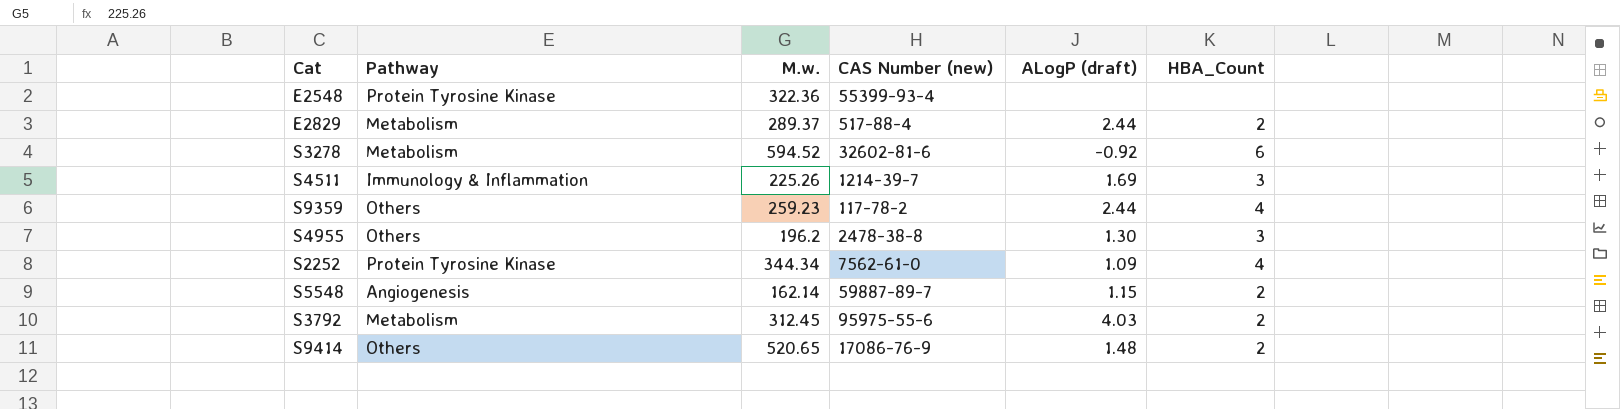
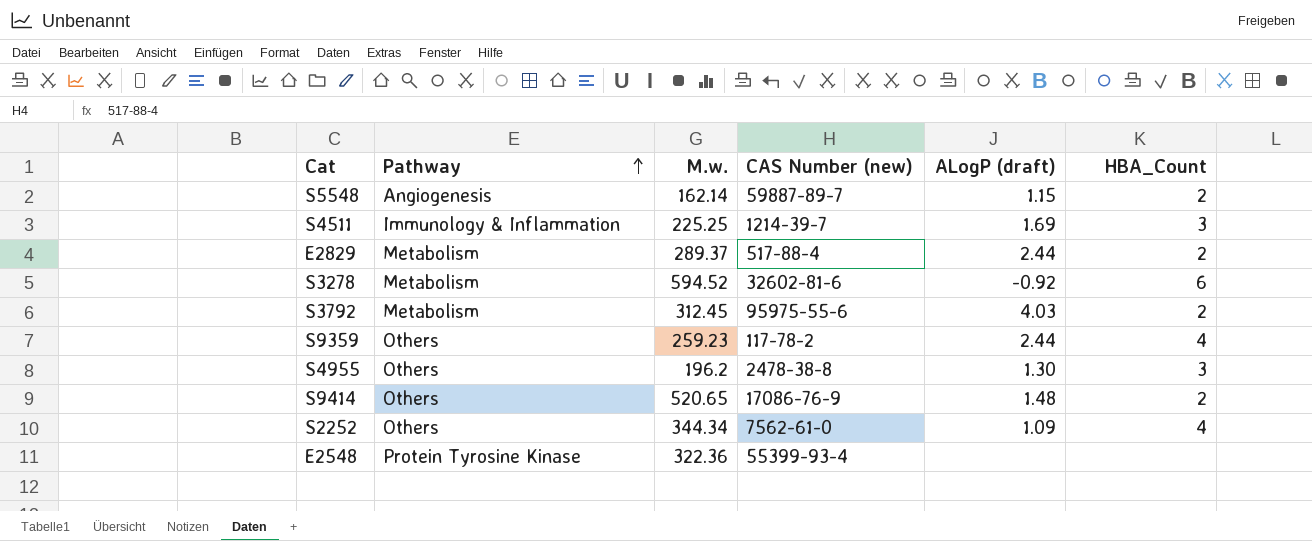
row order: none -> Pathway ascending
S4511 | M.w.: 225.26 -> 225.25
S2252 | Pathway: Protein Tyrosine Kinase -> Others

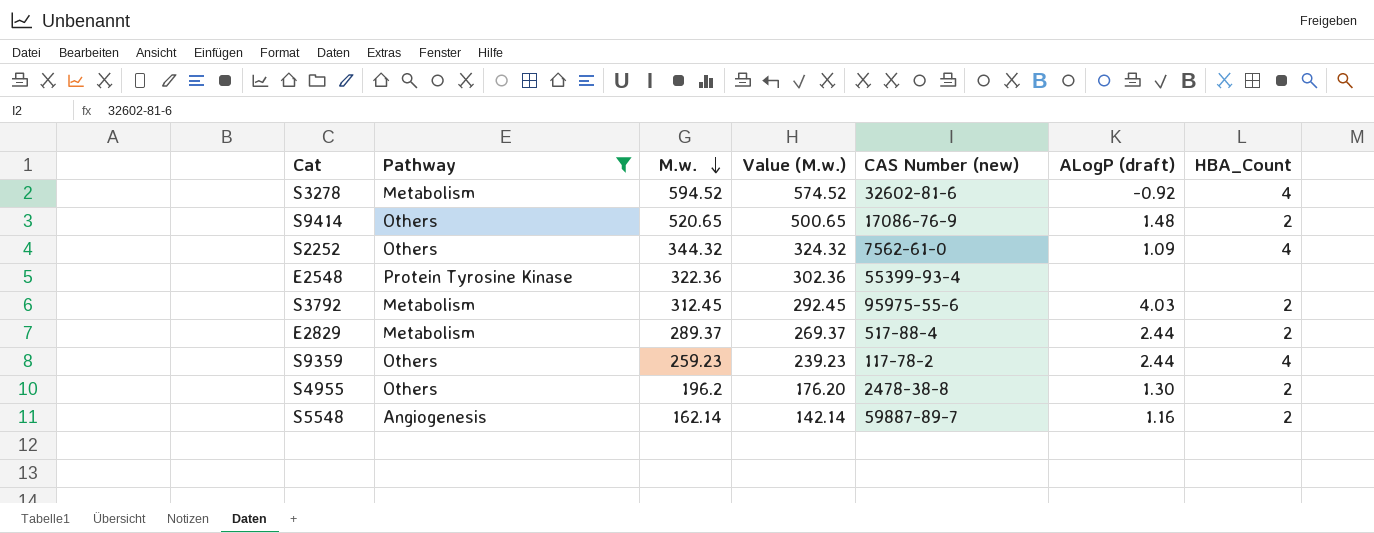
filter: none -> Pathway != Immunology & Inflammation
row order: Pathway ascending -> M.w. descending
column Value (M.w.) | formula: none -> [M.w.] - 20
S3278 | HBA_Count: 6 -> 4
S2252 | M.w.: 344.34 -> 344.32
S4955 | HBA_Count: 3 -> 2
S5548 | ALogP (draft): 1.15 -> 1.16

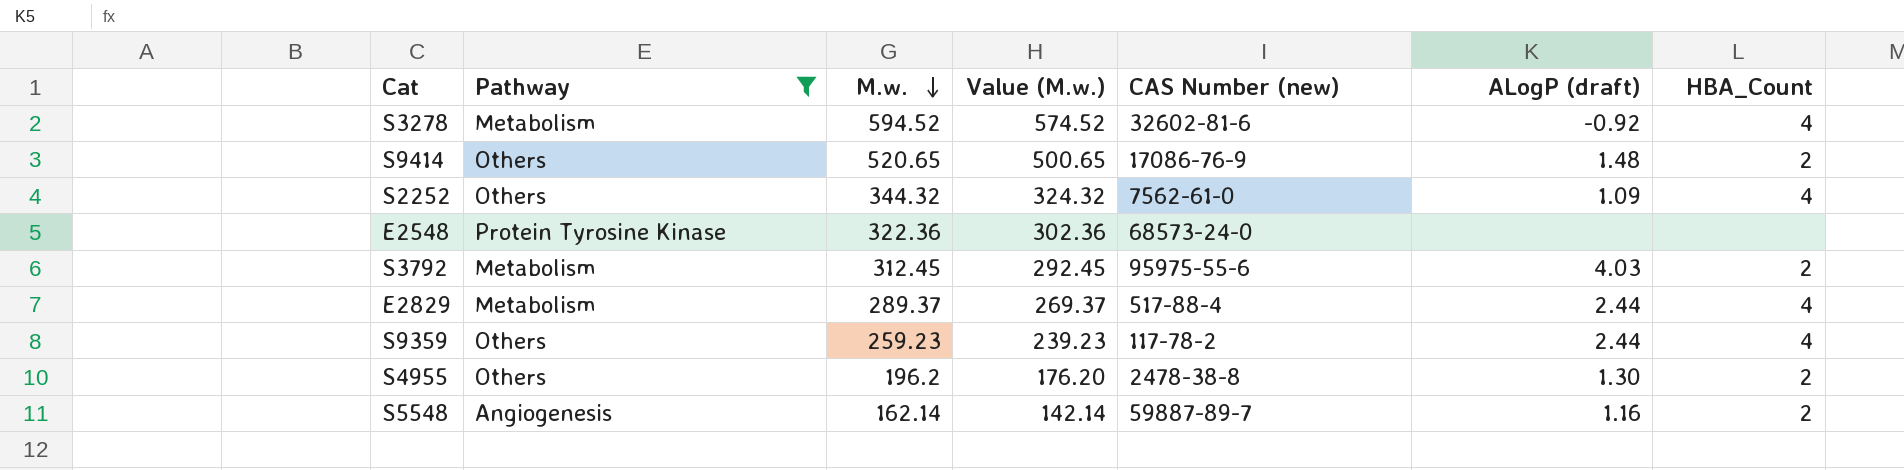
E2548 | CAS Number (new): 55399-93-4 -> 68573-24-0
E2829 | HBA_Count: 2 -> 4

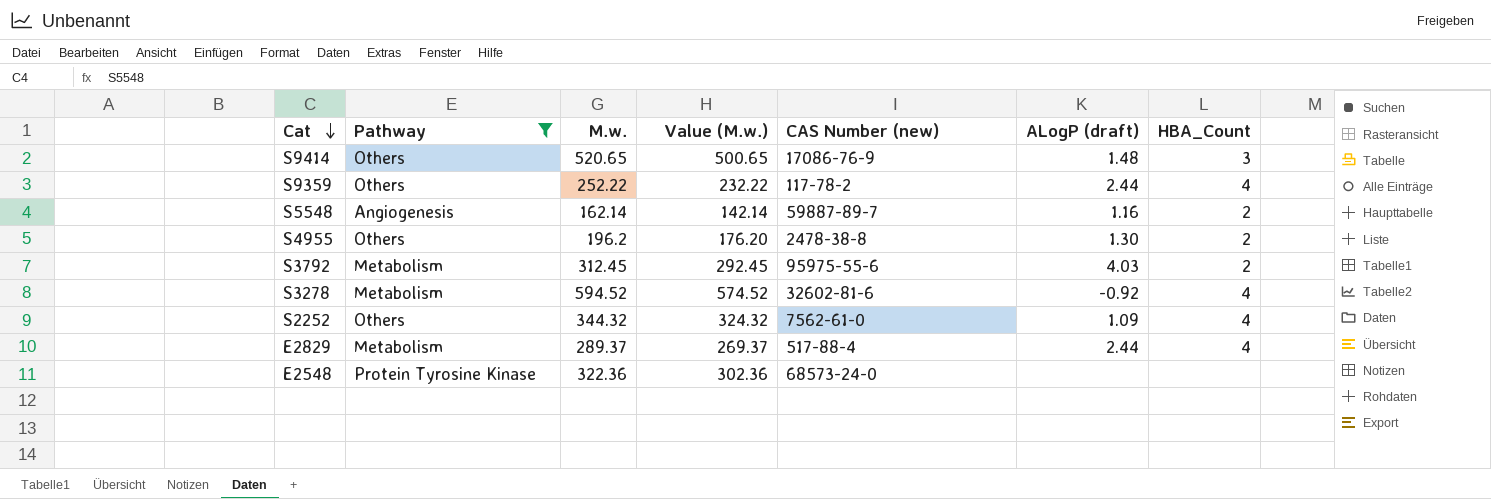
row order: M.w. descending -> Cat descending
S9414 | HBA_Count: 2 -> 3
S9359 | M.w.: 259.23 -> 252.22
S9359 | Value (M.w.): 239.23 -> 232.22

